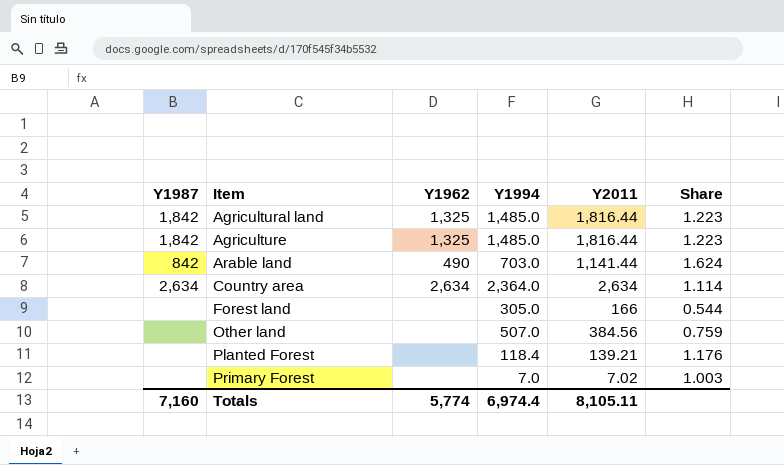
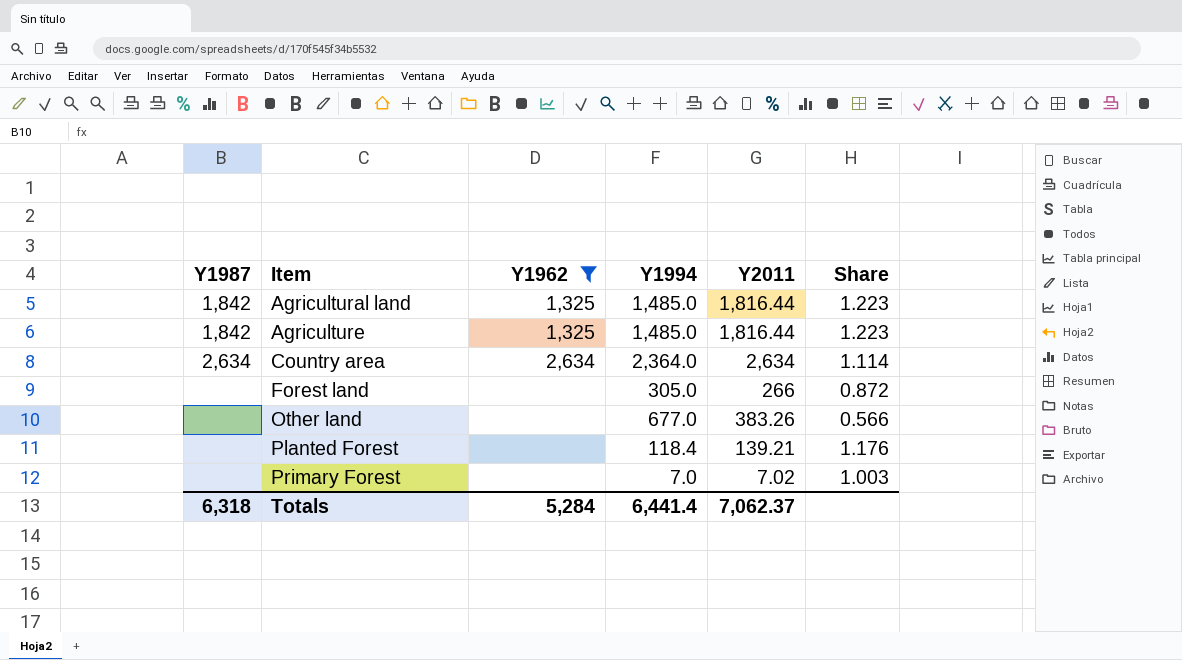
filter: none -> Y1962 != 490
Forest land | Y2011: 166 -> 266
Forest land | Share: 0.544 -> 0.872
Other land | Y1994: 507.0 -> 677.0
Other land | Y2011: 384.56 -> 383.26
Other land | Share: 0.759 -> 0.566
Totals | Y1987: 7,160 -> 6,318
Totals | Y1962: 5,774 -> 5,284
Totals | Y1994: 6,974.4 -> 6,441.4
Totals | Y2011: 8,105.11 -> 7,062.37

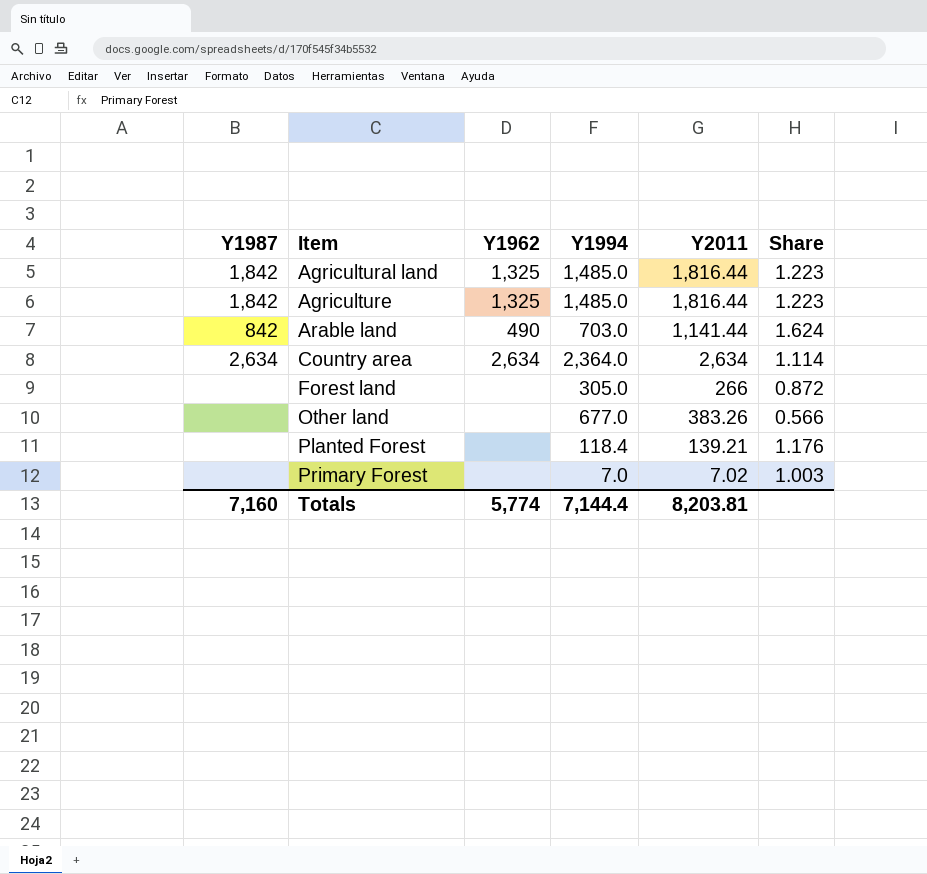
filter: Y1962 != 490 -> none
Totals | Y1987: 6,318 -> 7,160
Totals | Y1962: 5,284 -> 5,774
Totals | Y1994: 6,441.4 -> 7,144.4
Totals | Y2011: 7,062.37 -> 8,203.81

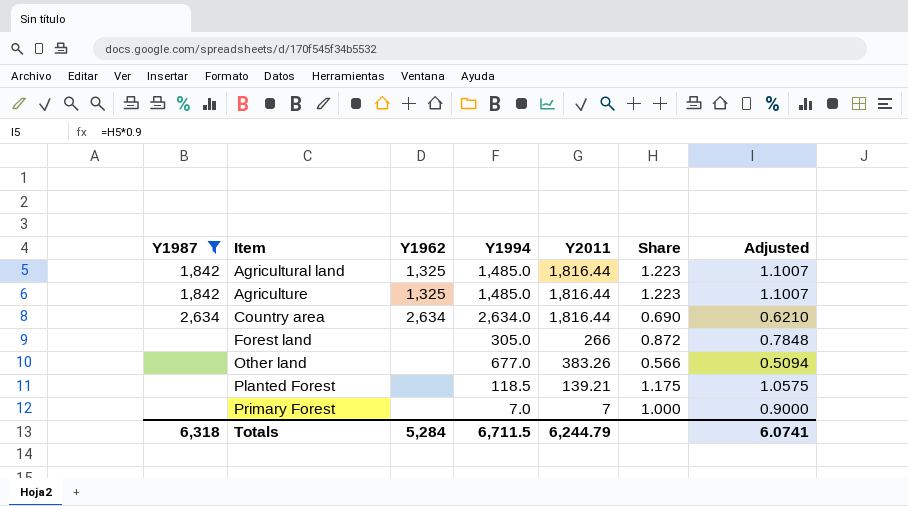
filter: none -> Y1987 != 842
column Adjusted | formula: none -> [Share] * 0.9
Country area | Y1994: 2,364.0 -> 2,634.0
Country area | Y2011: 2,634 -> 1,816.44
Country area | Share: 1.114 -> 0.690
Planted Forest | Y1994: 118.4 -> 118.5
Planted Forest | Share: 1.176 -> 1.175
Primary Forest | Y2011: 7.02 -> 7
Primary Forest | Share: 1.003 -> 1.000
Totals | Y1987: 7,160 -> 6,318
Totals | Y1962: 5,774 -> 5,284
Totals | Y1994: 7,144.4 -> 6,711.5
Totals | Y2011: 8,203.81 -> 6,244.79

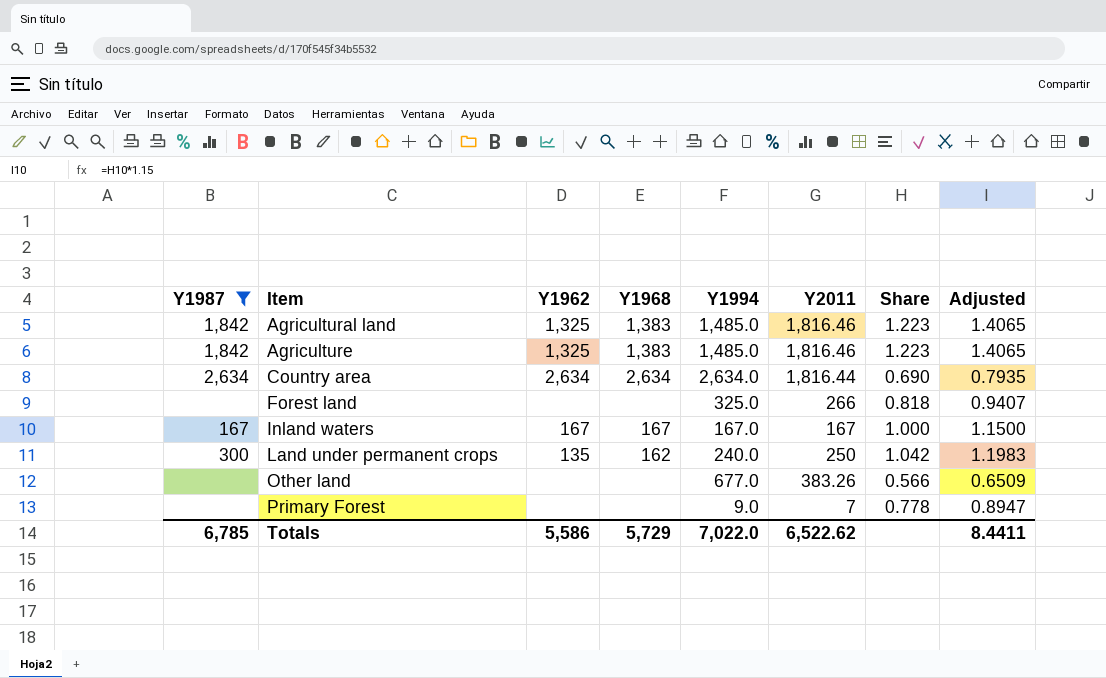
column Y1968 | position: none -> 4
column Adjusted | formula: [Share] * 0.9 -> [Share] * 1.15
row Planted Forest: none | none | 118.5 | 139.21 | 1.175 | 1.0575 -> none
Agricultural land | Y2011: 1,816.44 -> 1,816.46
Agriculture | Y2011: 1,816.44 -> 1,816.46
Forest land | Y1994: 305.0 -> 325.0
Forest land | Share: 0.872 -> 0.818
row Inland waters: none -> 167 | 167 | 167 | 167.0 | 167 | 1.000 | 1.1500
row Land under permanent crops: none -> 300 | 135 | 162 | 240.0 | 250 | 1.042 | 1.1983
Primary Forest | Y1994: 7.0 -> 9.0
Primary Forest | Share: 1.000 -> 0.778
Totals | Y1987: 6,318 -> 6,785
Totals | Y1962: 5,284 -> 5,586
Totals | Y1994: 6,711.5 -> 7,022.0
Totals | Y2011: 6,244.79 -> 6,522.62
Totals | Adjusted: 6.0741 -> 8.4411

